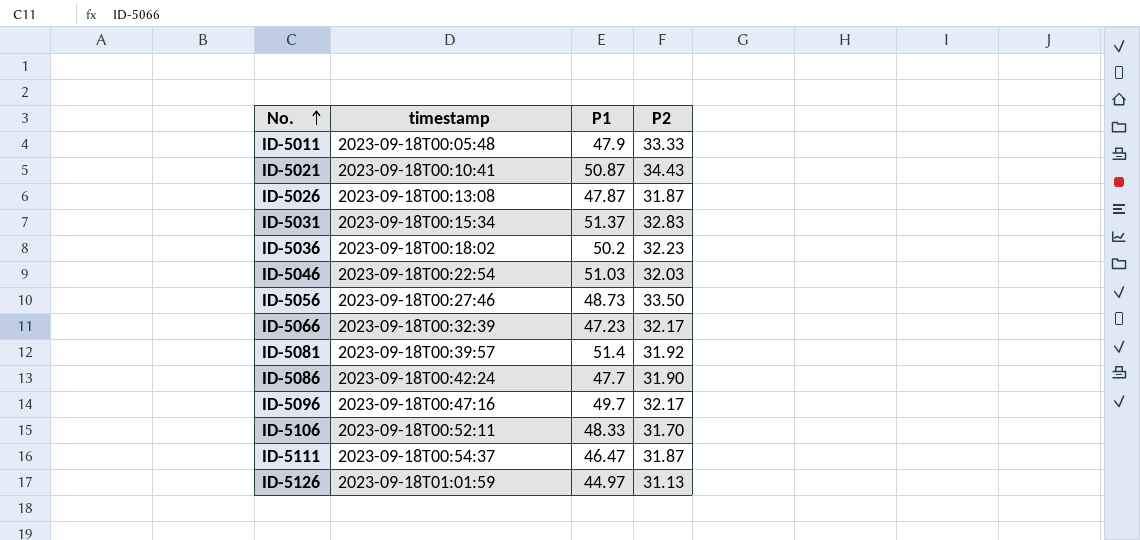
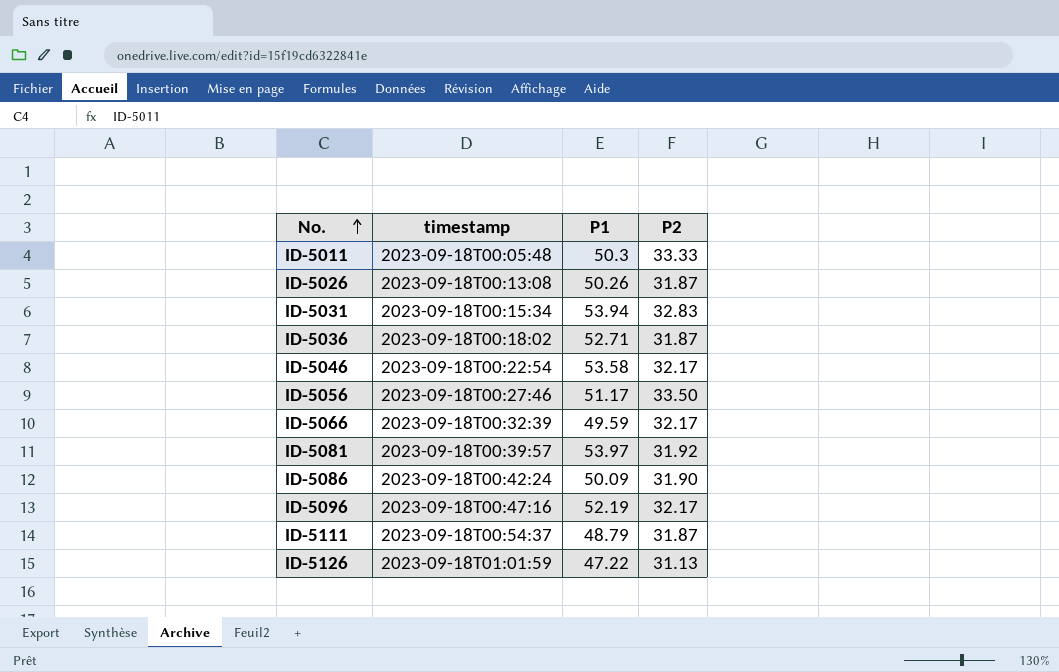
row ID-5021: 2023-09-18T00:10:41 | 50.87 | 34.43 -> none
row ID-5106: 2023-09-18T00:52:11 | 48.33 | 31.70 -> none
ID-5011 | P1: 47.9 -> 50.3
ID-5026 | P1: 47.87 -> 50.26
ID-5031 | P1: 51.37 -> 53.94
ID-5036 | P1: 50.2 -> 52.71
ID-5036 | P2: 32.23 -> 31.87
ID-5046 | P1: 51.03 -> 53.58
ID-5046 | P2: 32.03 -> 32.17
ID-5056 | P1: 48.73 -> 51.17
ID-5066 | P1: 47.23 -> 49.59
ID-5081 | P1: 51.4 -> 53.97
ID-5086 | P1: 47.7 -> 50.09
ID-5096 | P1: 49.7 -> 52.19
ID-5111 | P1: 46.47 -> 48.79
ID-5126 | P1: 44.97 -> 47.22

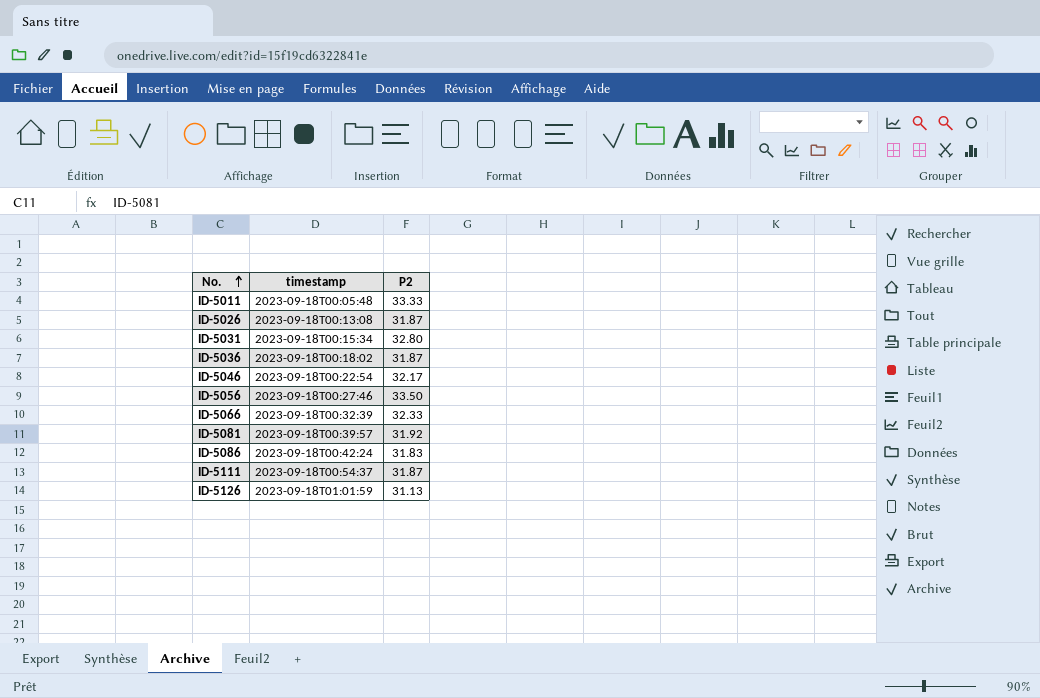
column P1 | position: 3 -> none
row ID-5096: 2023-09-18T00:47:16 | 52.19 | 32.17 -> none
ID-5031 | P2: 32.83 -> 32.80
ID-5066 | P2: 32.17 -> 32.33
ID-5086 | P2: 31.90 -> 31.83

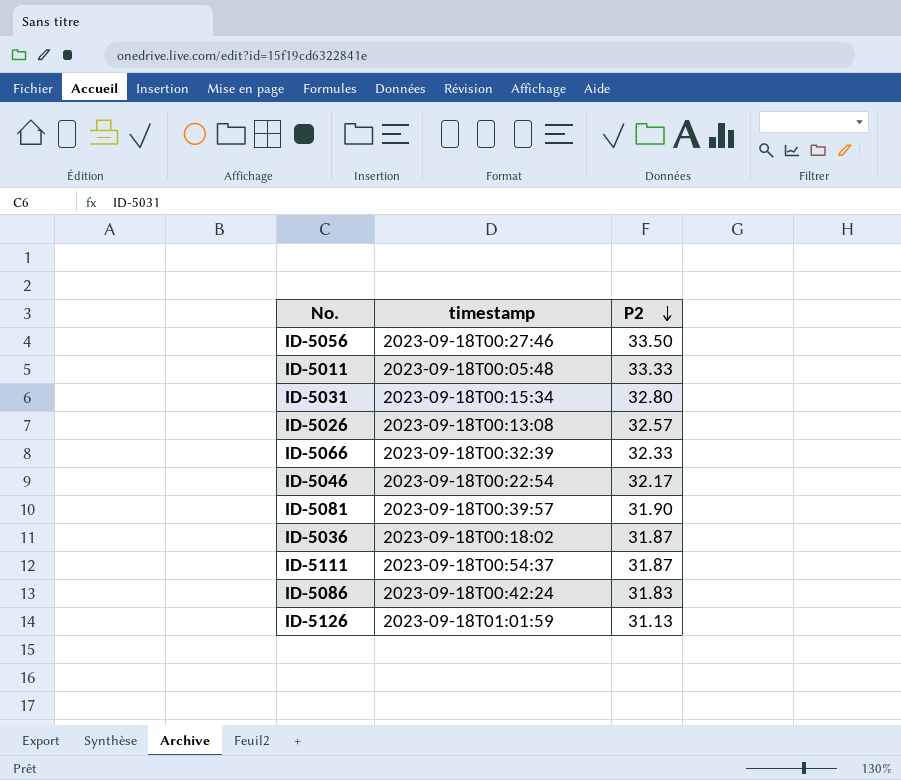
row order: No. ascending -> P2 descending
ID-5026 | P2: 31.87 -> 32.57
ID-5081 | P2: 31.92 -> 31.90

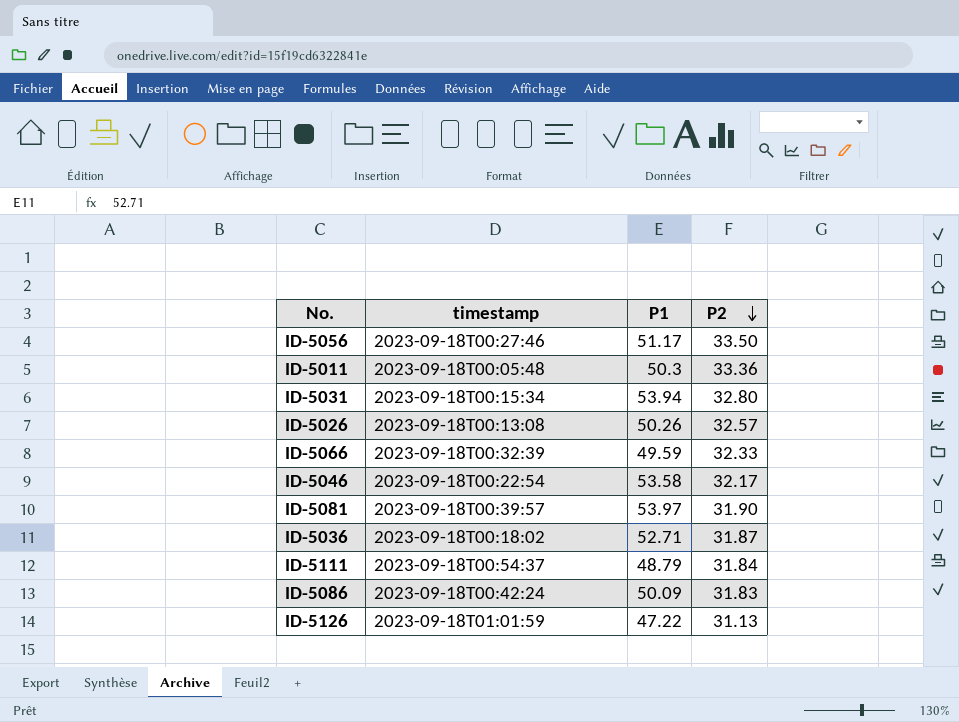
column P1 | position: none -> 3
ID-5011 | P2: 33.33 -> 33.36
ID-5111 | P2: 31.87 -> 31.84

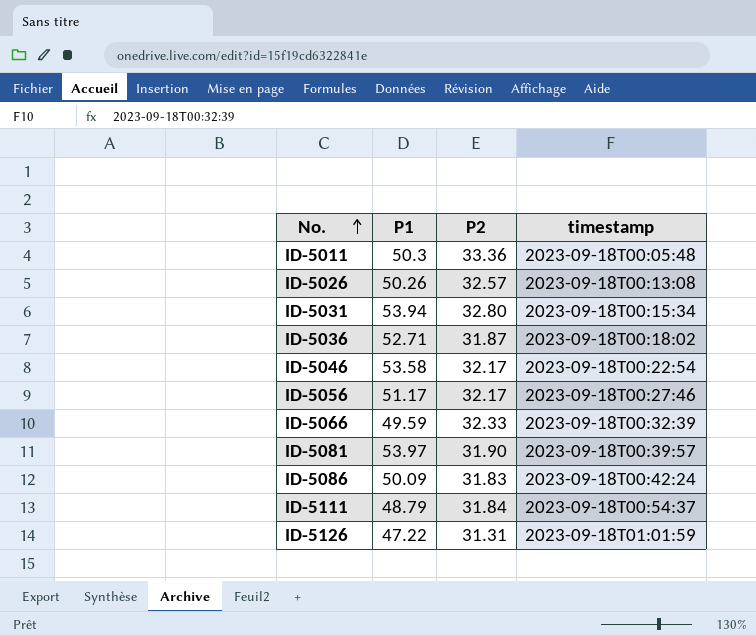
row order: P2 descending -> No. ascending
column timestamp | position: 2 -> 4
ID-5056 | P2: 33.50 -> 32.17
ID-5126 | P2: 31.13 -> 31.31

